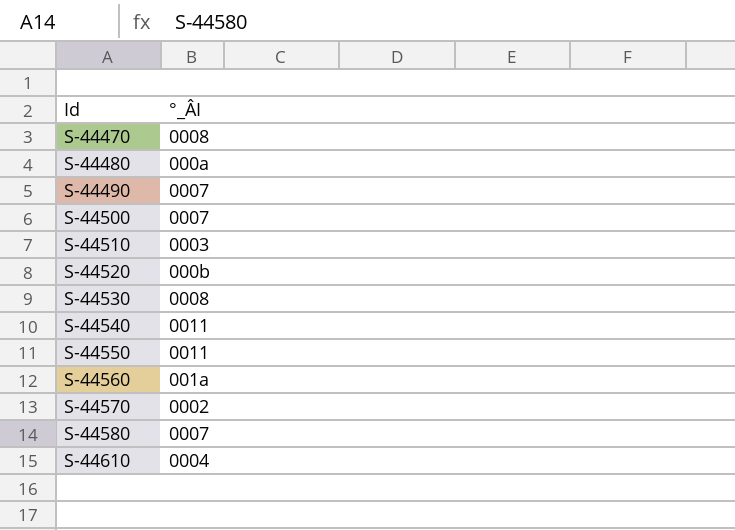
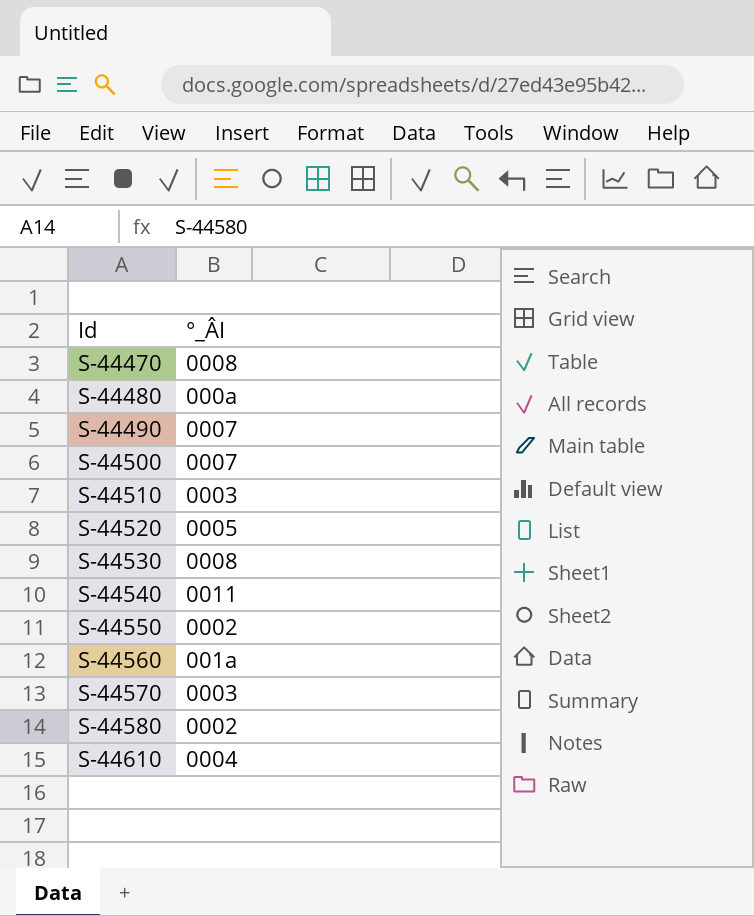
S-44520 | °_ÂI: 000b -> 0005
S-44550 | °_ÂI: 0011 -> 0002
S-44570 | °_ÂI: 0002 -> 0003
S-44580 | °_ÂI: 0007 -> 0002

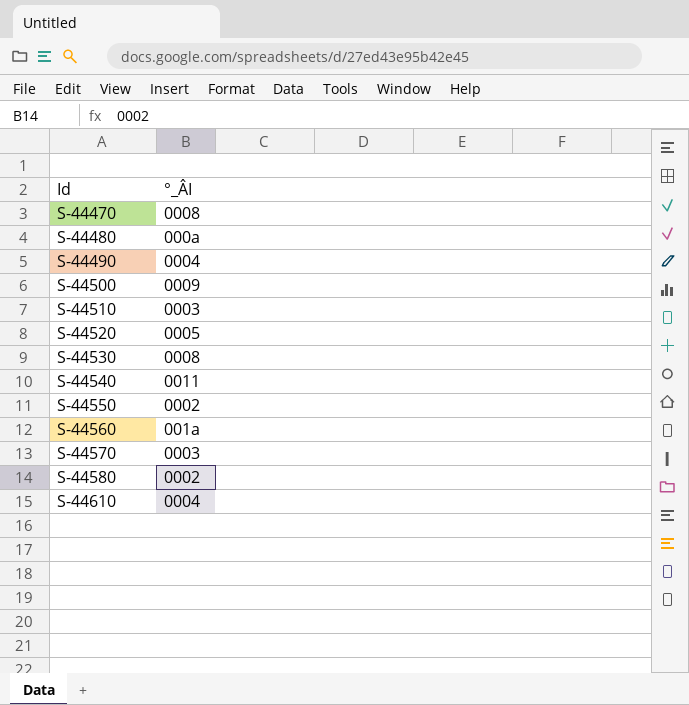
S-44490 | °_ÂI: 0007 -> 0004
S-44500 | °_ÂI: 0007 -> 0009

